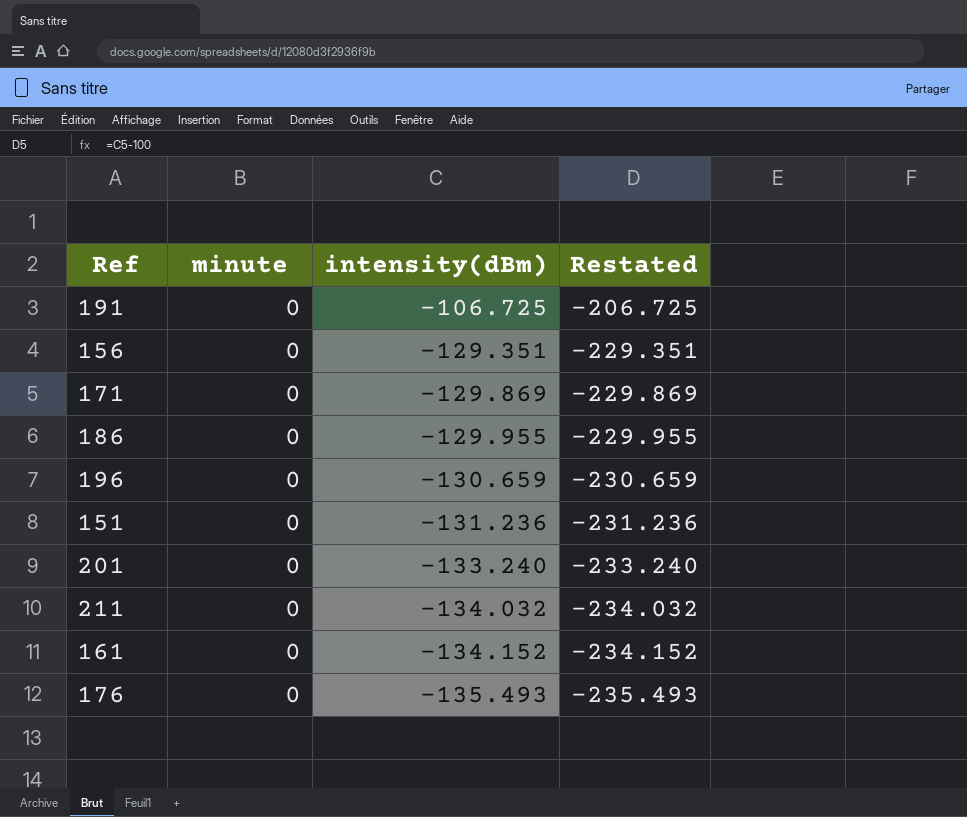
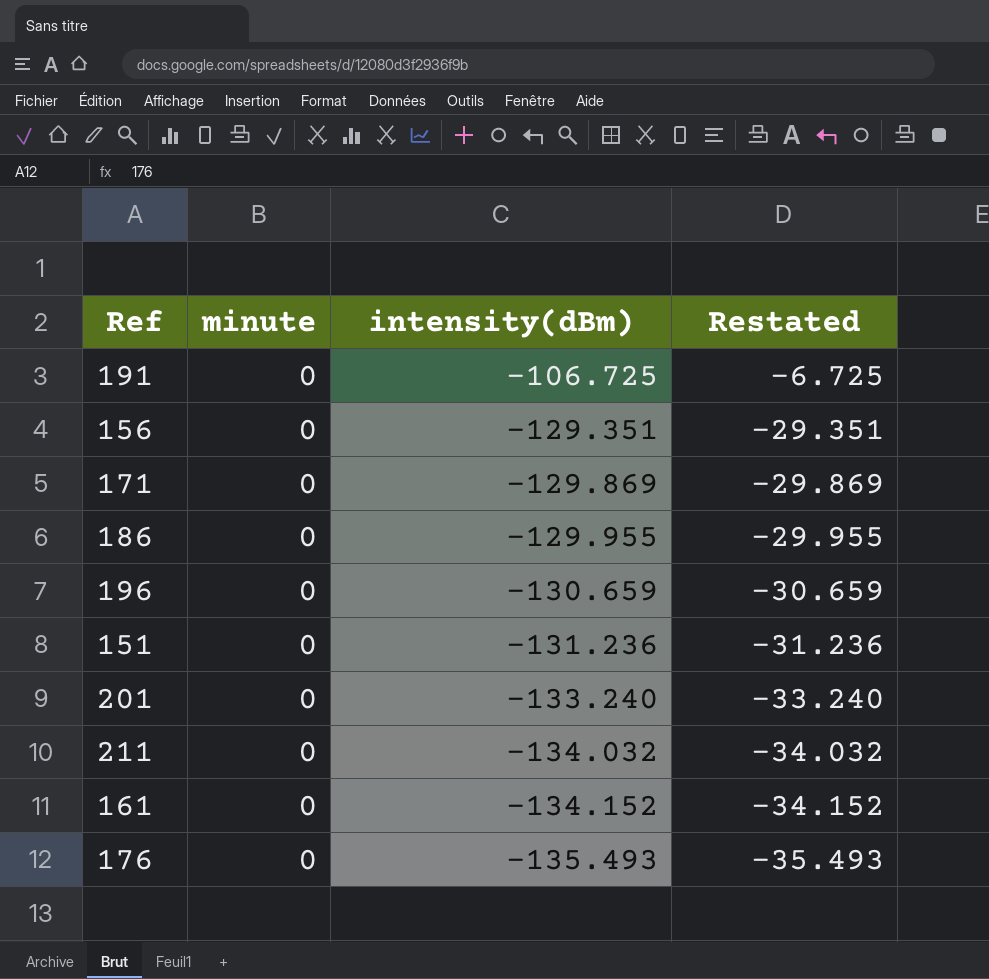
column Restated | formula: [intensity(dBm)] - 100 -> [intensity(dBm)] + 100

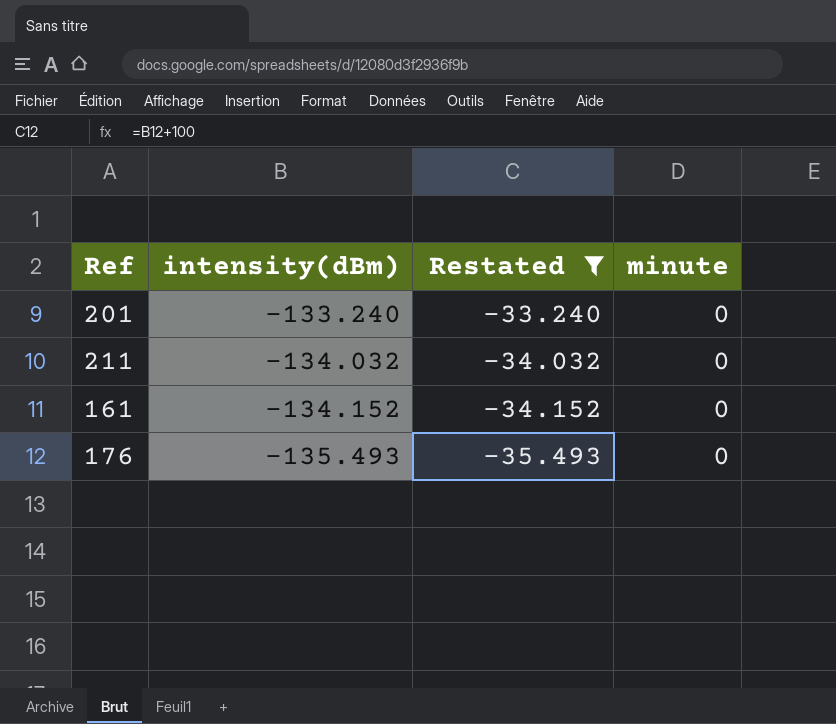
filter: none -> Restated <= -33.240
column minute | position: 2 -> 4

